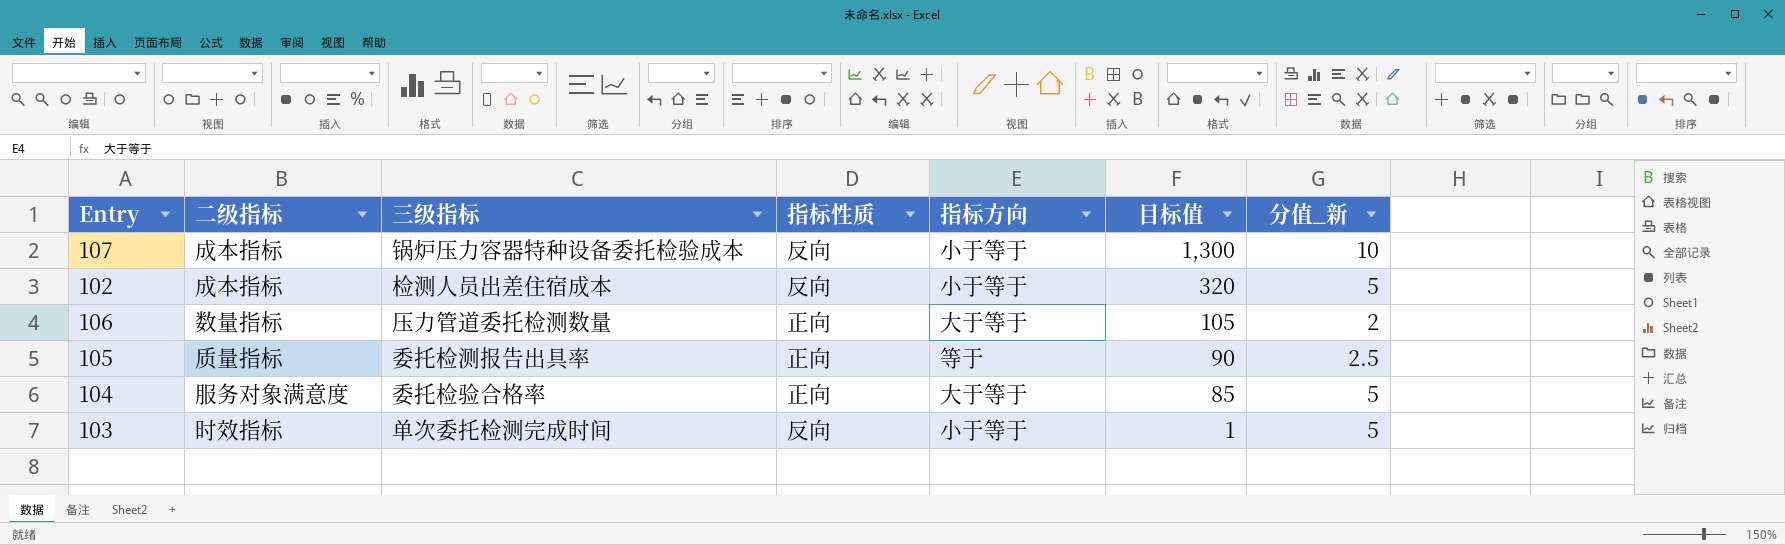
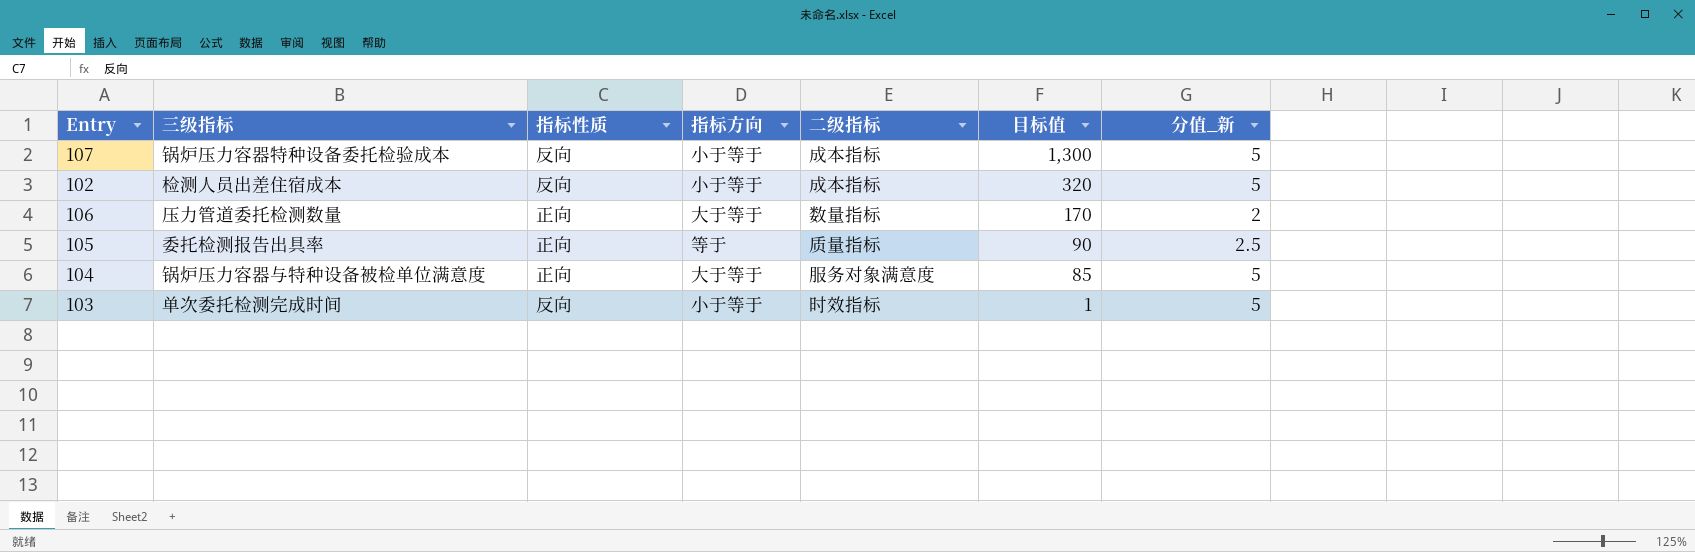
column 二级指标 | position: 2 -> 5
107 | 分值_新: 10 -> 5
106 | 目标值: 105 -> 170
104 | 三级指标: 委托检验合格率 -> 锅炉压力容器与特种设备被检单位满意度

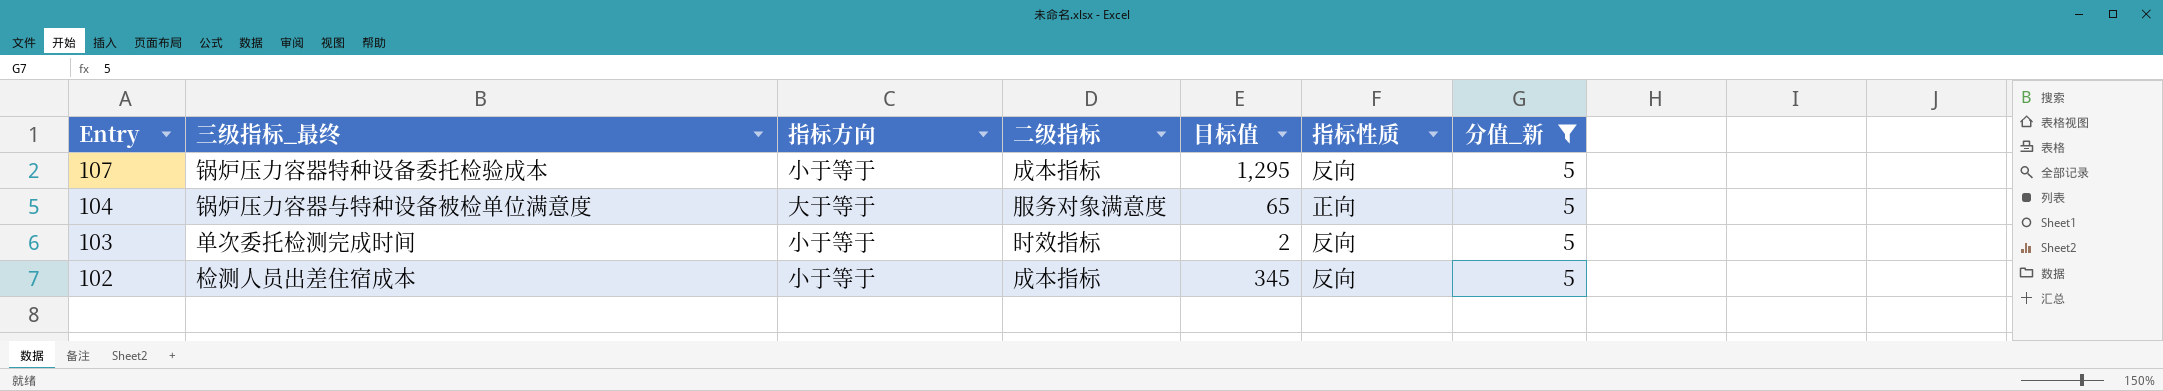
filter: none -> 分值_新 = 5
row order: 目标值 descending -> Entry descending
column name: 三级指标 -> 三级指标_最终
column 指标性质 | position: 3 -> 6
107 | 目标值: 1,300 -> 1,295
104 | 目标值: 85 -> 65
103 | 目标值: 1 -> 2
102 | 目标值: 320 -> 345

